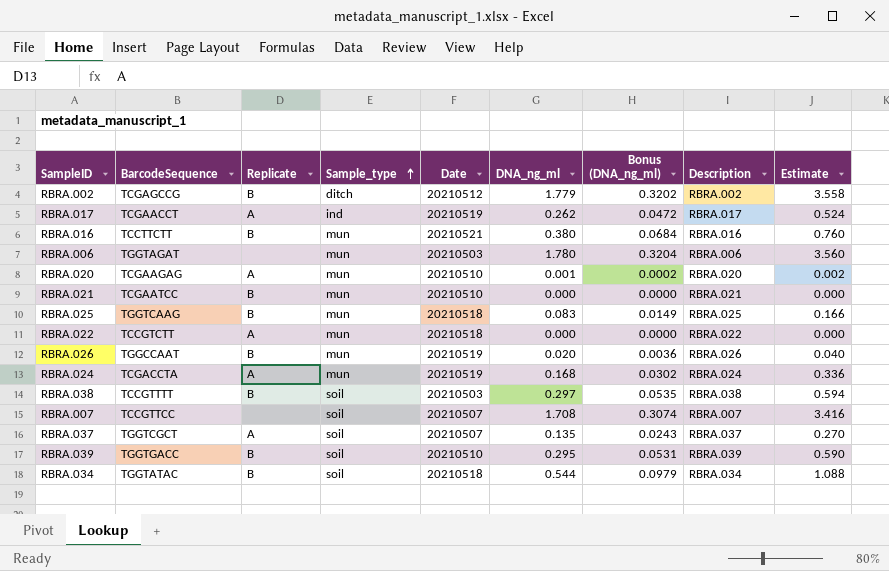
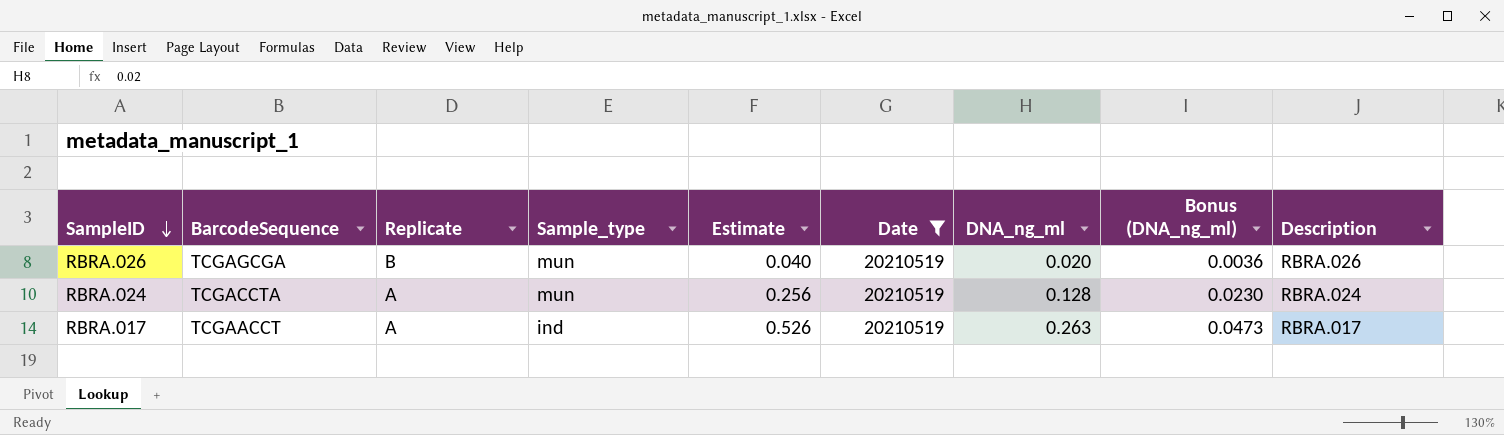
filter: none -> Date = 20210519
row order: Sample_type ascending -> SampleID descending
column Estimate | position: 9 -> 5
RBRA.026 | BarcodeSequence: TGGCCAAT -> TCGAGCGA
RBRA.024 | Estimate: 0.336 -> 0.256
RBRA.024 | DNA_ng_ml: 0.168 -> 0.128
RBRA.024 | Bonus (DNA_ng_ml): 0.0302 -> 0.0230
RBRA.017 | Estimate: 0.524 -> 0.526
RBRA.017 | DNA_ng_ml: 0.262 -> 0.263
RBRA.017 | Bonus (DNA_ng_ml): 0.0472 -> 0.0473

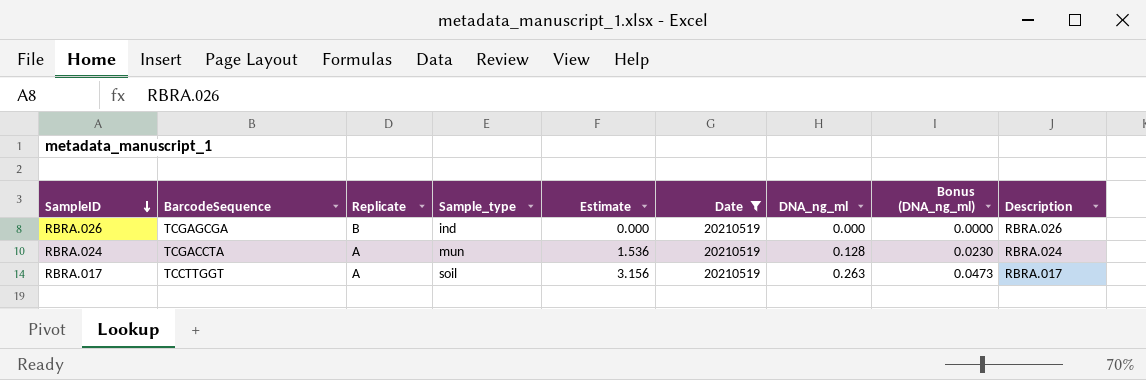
column Estimate | formula: [DNA_ng_ml] * 2 -> [DNA_ng_ml] * 12
RBRA.026 | Sample_type: mun -> ind
RBRA.026 | DNA_ng_ml: 0.020 -> 0.000
RBRA.026 | Bonus (DNA_ng_ml): 0.0036 -> 0.0000
RBRA.017 | BarcodeSequence: TCGAACCT -> TCCTTGGT
RBRA.017 | Sample_type: ind -> soil

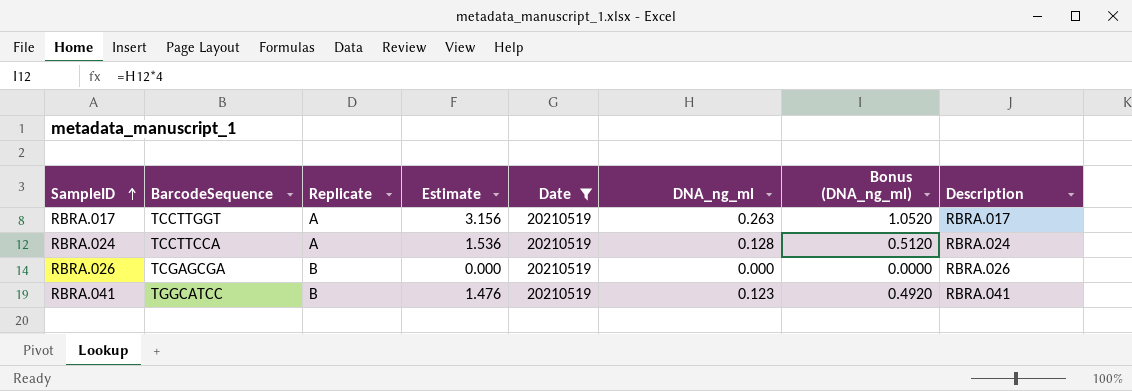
row order: SampleID descending -> SampleID ascending
column Sample_type | position: 4 -> none
column Bonus (DNA_ng_ml) | formula: [DNA_ng_ml] * 0.18 -> [DNA_ng_ml] * 4
RBRA.024 | BarcodeSequence: TCGACCTA -> TCCTTCCA
row RBRA.041: none -> TGGCATCC | B | 1.476 | 20210519 | 0.123 | 0.4920 | RBRA.041

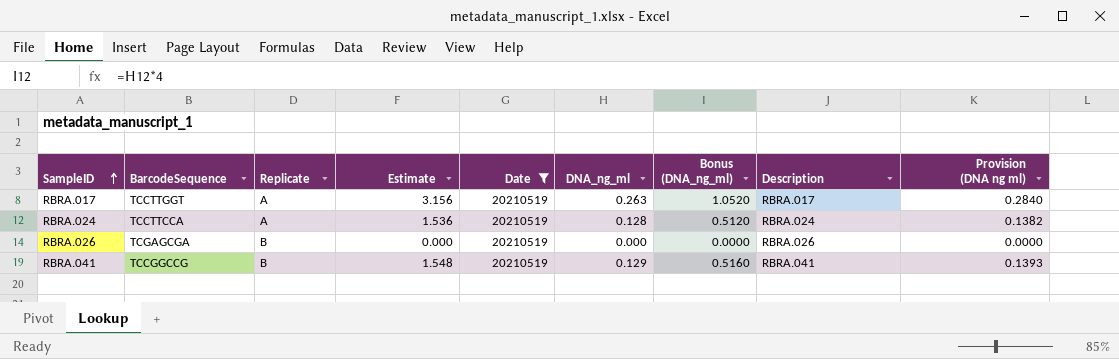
column Provision (DNA ng ml) | formula: none -> [DNA_ng_ml] * 1.08
RBRA.041 | BarcodeSequence: TGGCATCC -> TCCGGCCG
RBRA.041 | Estimate: 1.476 -> 1.548
RBRA.041 | DNA_ng_ml: 0.123 -> 0.129
RBRA.041 | Bonus (DNA_ng_ml): 0.4920 -> 0.5160

